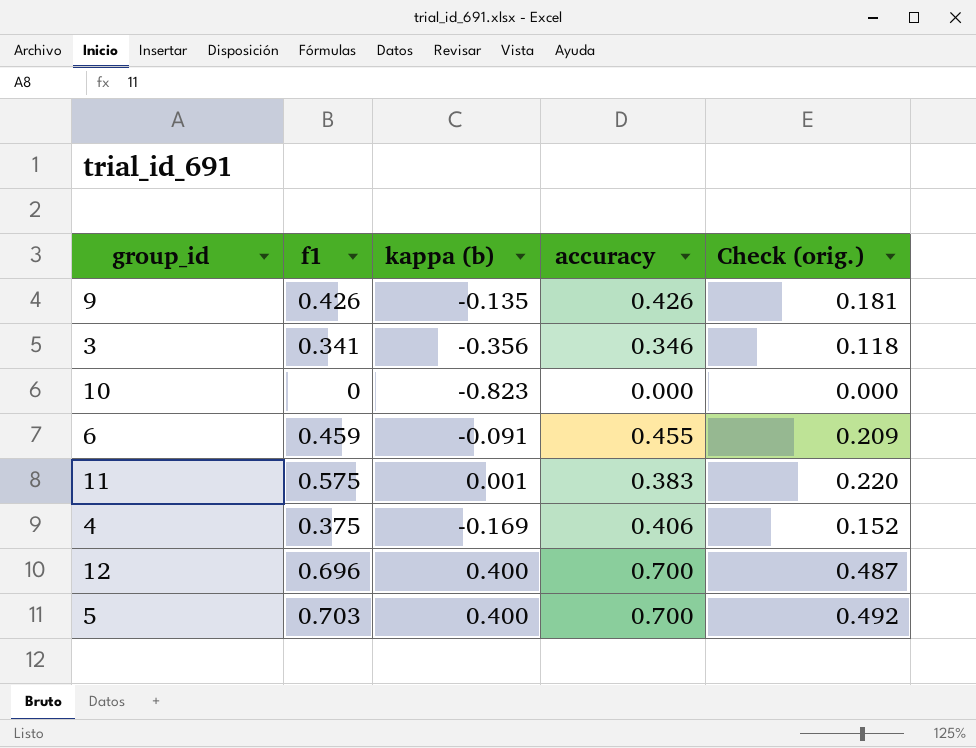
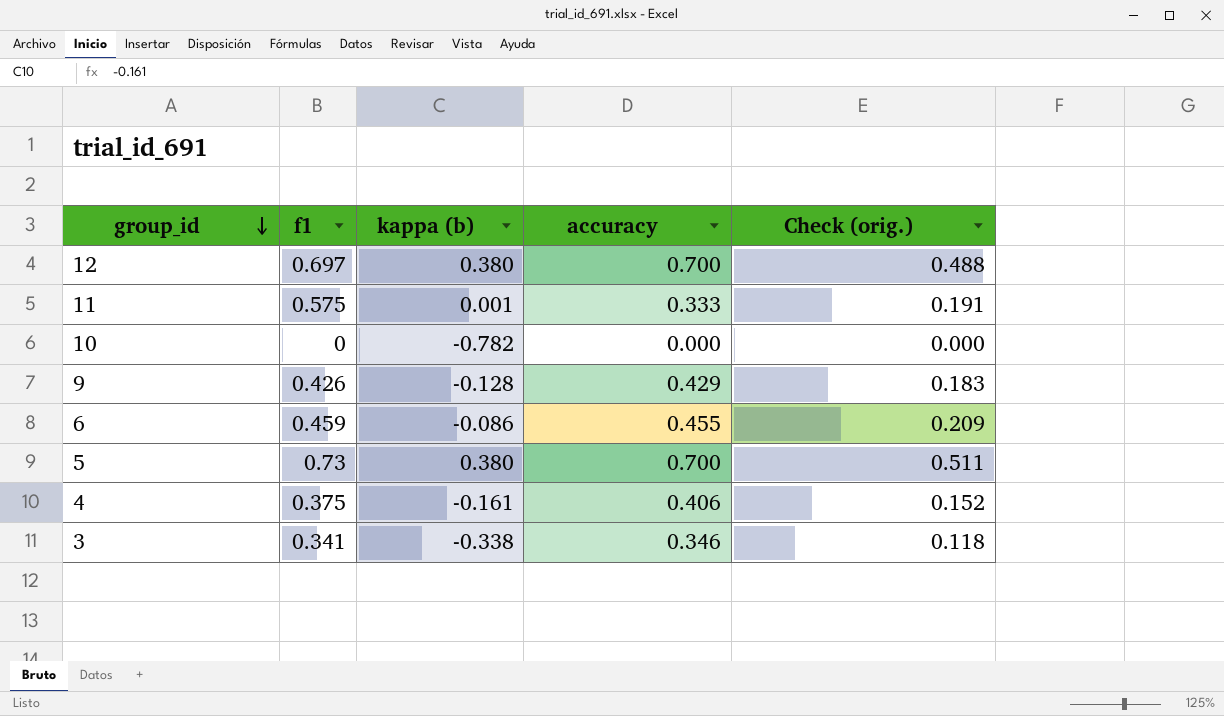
row order: none -> group_id descending
12 | f1: 0.696 -> 0.697
12 | kappa (b): 0.400 -> 0.380
12 | Check (orig.): 0.487 -> 0.488
11 | accuracy: 0.383 -> 0.333
11 | Check (orig.): 0.220 -> 0.191
10 | kappa (b): -0.823 -> -0.782
9 | kappa (b): -0.135 -> -0.128
9 | accuracy: 0.426 -> 0.429
9 | Check (orig.): 0.181 -> 0.183
6 | kappa (b): -0.091 -> -0.086
5 | f1: 0.703 -> 0.73
5 | kappa (b): 0.400 -> 0.380
5 | Check (orig.): 0.492 -> 0.511
4 | kappa (b): -0.169 -> -0.161
3 | kappa (b): -0.356 -> -0.338

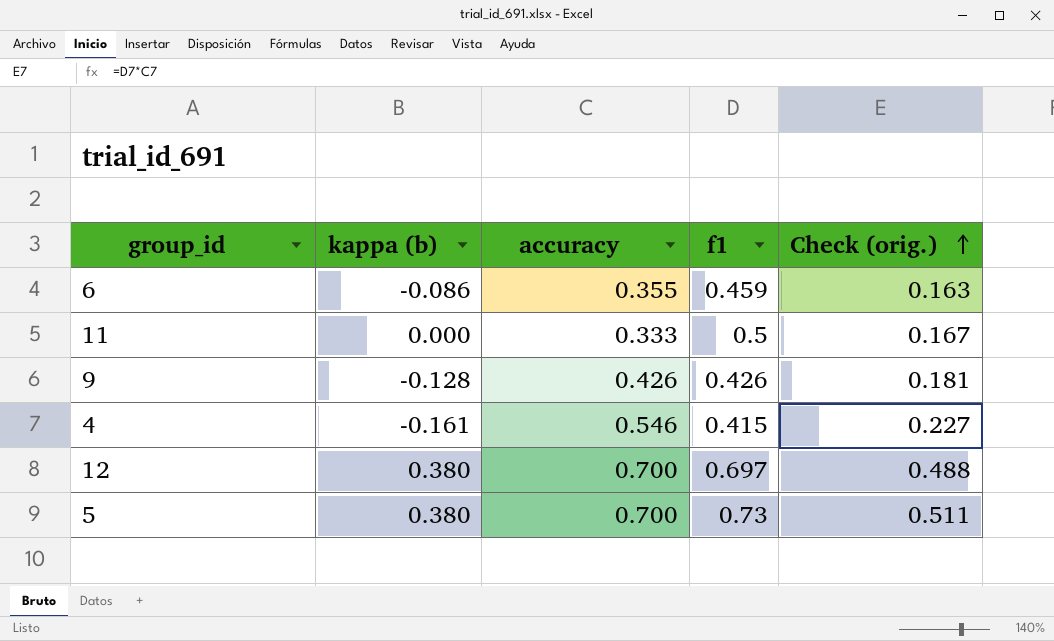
row order: group_id descending -> Check (orig.) ascending
column f1 | position: 2 -> 4
row 10: 0 | -0.782 | 0.000 | 0.000 -> none
row 3: 0.341 | -0.338 | 0.346 | 0.118 -> none
6 | accuracy: 0.455 -> 0.355
6 | Check (orig.): 0.209 -> 0.163
11 | kappa (b): 0.001 -> 0.000
11 | f1: 0.575 -> 0.5
11 | Check (orig.): 0.191 -> 0.167
9 | accuracy: 0.429 -> 0.426
9 | Check (orig.): 0.183 -> 0.181
4 | accuracy: 0.406 -> 0.546
4 | f1: 0.375 -> 0.415
4 | Check (orig.): 0.152 -> 0.227

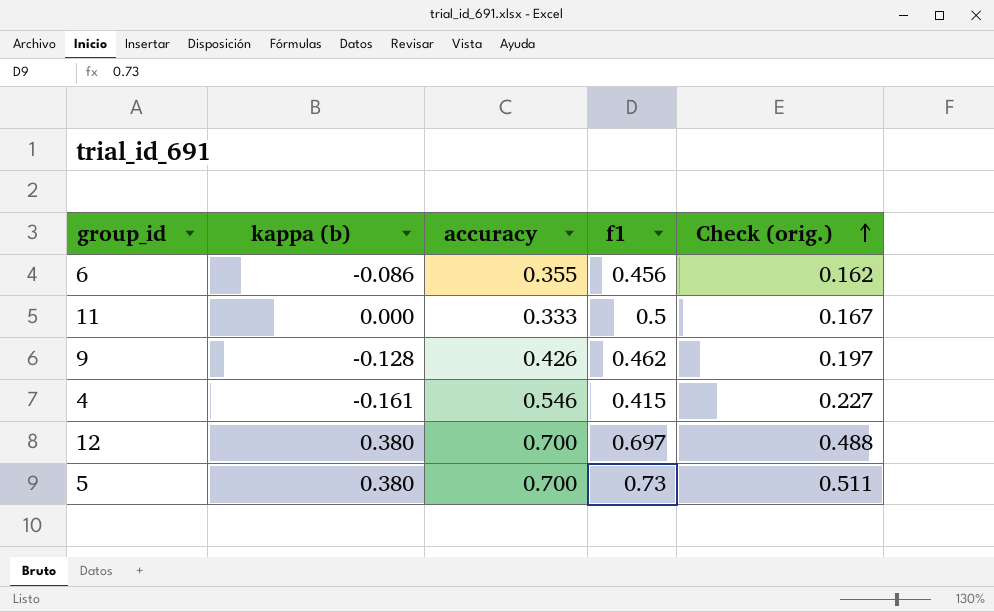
6 | f1: 0.459 -> 0.456
6 | Check (orig.): 0.163 -> 0.162
9 | f1: 0.426 -> 0.462
9 | Check (orig.): 0.181 -> 0.197

